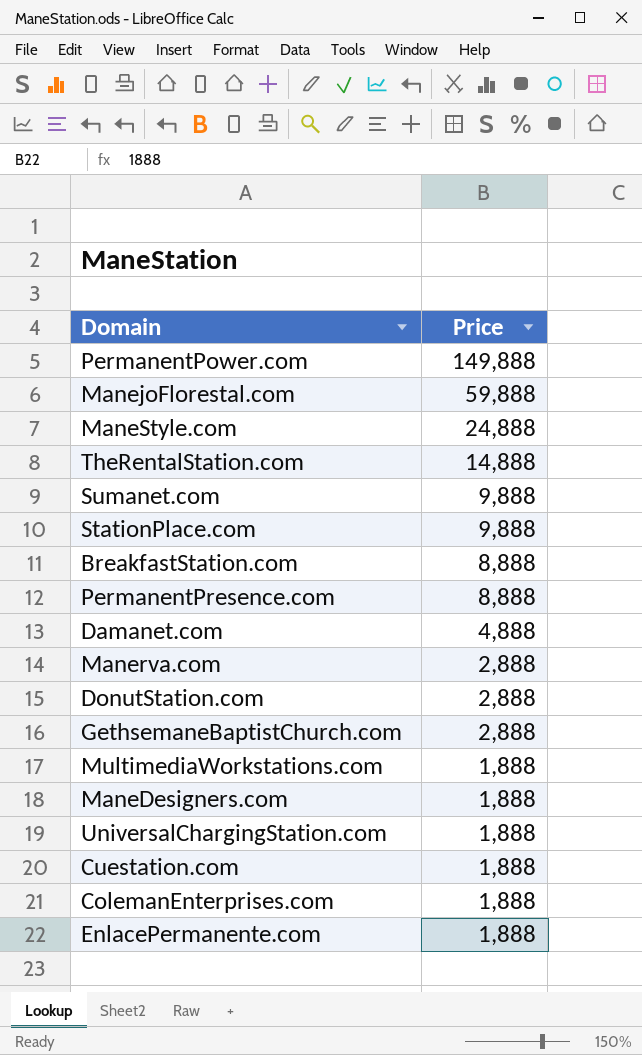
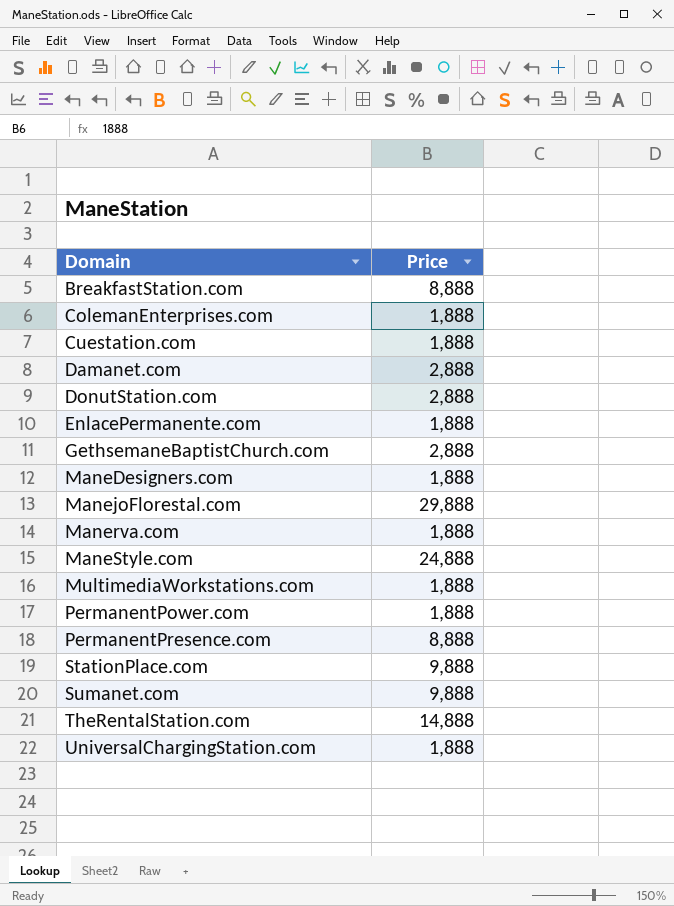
row order: Price descending -> Domain ascending
Damanet.com | Price: 4,888 -> 2,888
ManejoFlorestal.com | Price: 59,888 -> 29,888
Manerva.com | Price: 2,888 -> 1,888
PermanentPower.com | Price: 149,888 -> 1,888

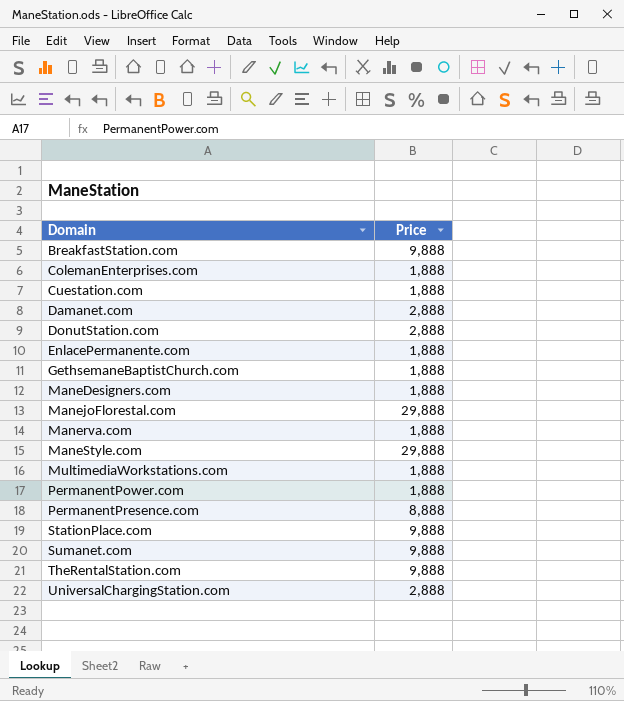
BreakfastStation.com | Price: 8,888 -> 9,888
GethsemaneBaptistChurch.com | Price: 2,888 -> 1,888
ManeStyle.com | Price: 24,888 -> 29,888
TheRentalStation.com | Price: 14,888 -> 9,888
UniversalChargingStation.com | Price: 1,888 -> 2,888

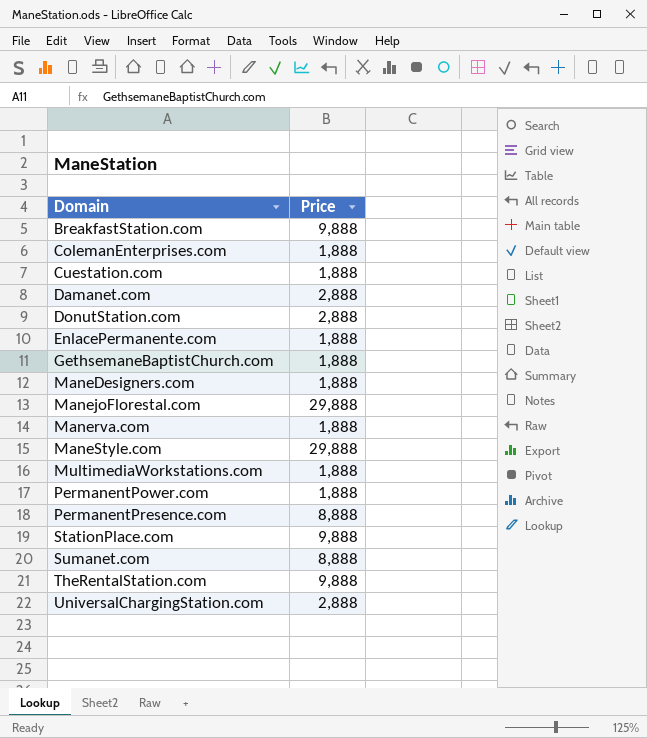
Sumanet.com | Price: 9,888 -> 8,888

